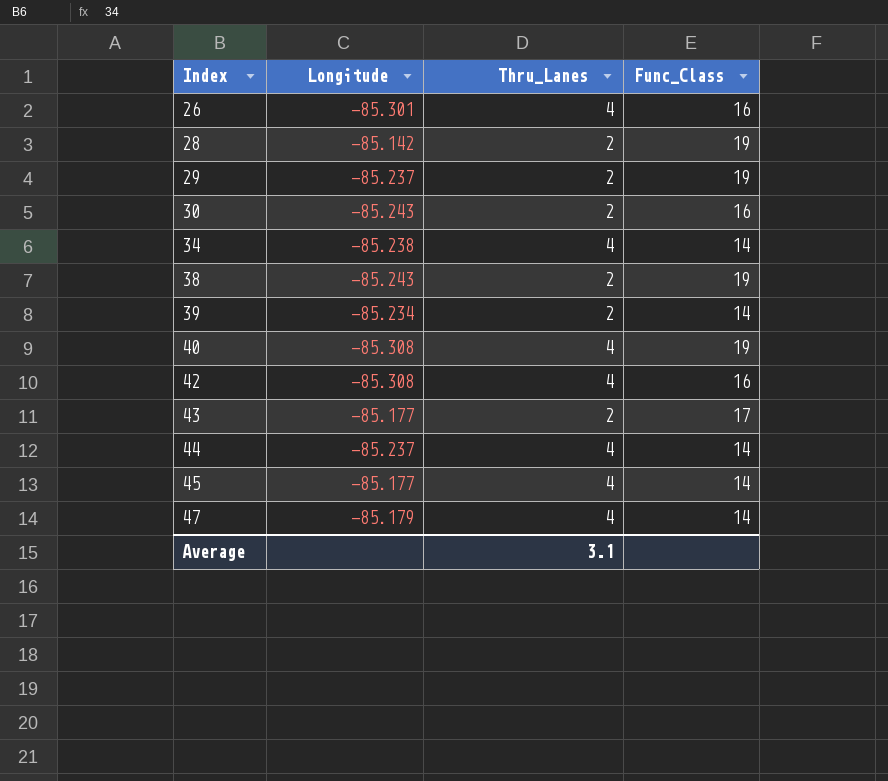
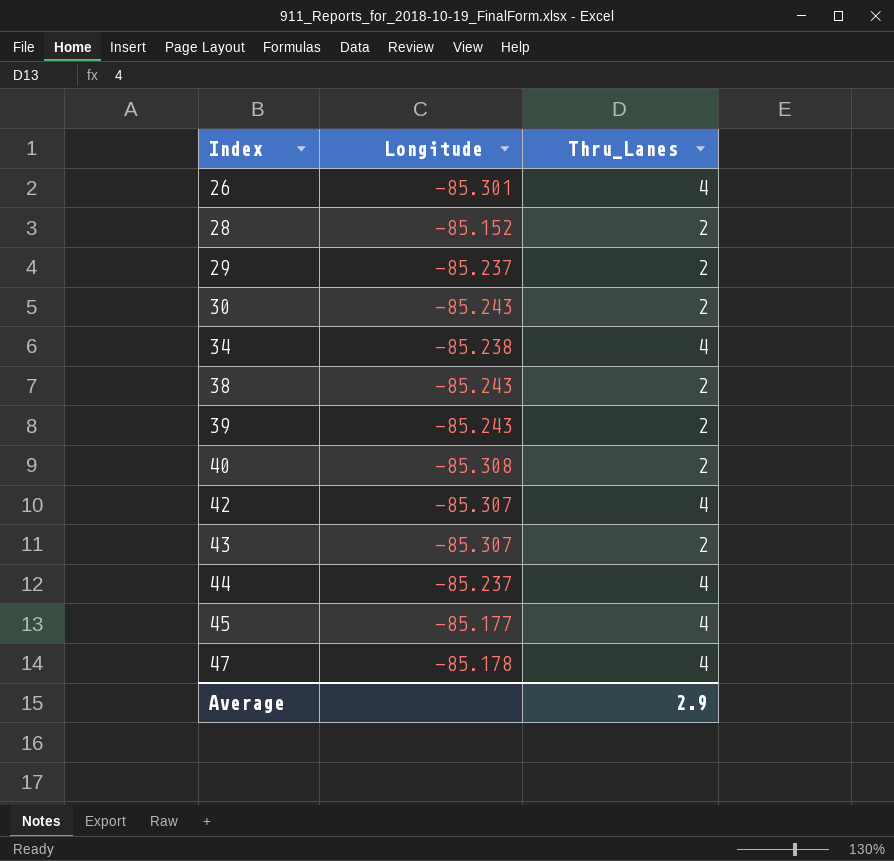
column Func_Class | position: 4 -> none
28 | Longitude: -85.142 -> -85.152
39 | Longitude: -85.234 -> -85.243
40 | Thru_Lanes: 4 -> 2
42 | Longitude: -85.308 -> -85.307
43 | Longitude: -85.177 -> -85.307
47 | Longitude: -85.179 -> -85.178
Average | Thru_Lanes: 3.1 -> 2.9

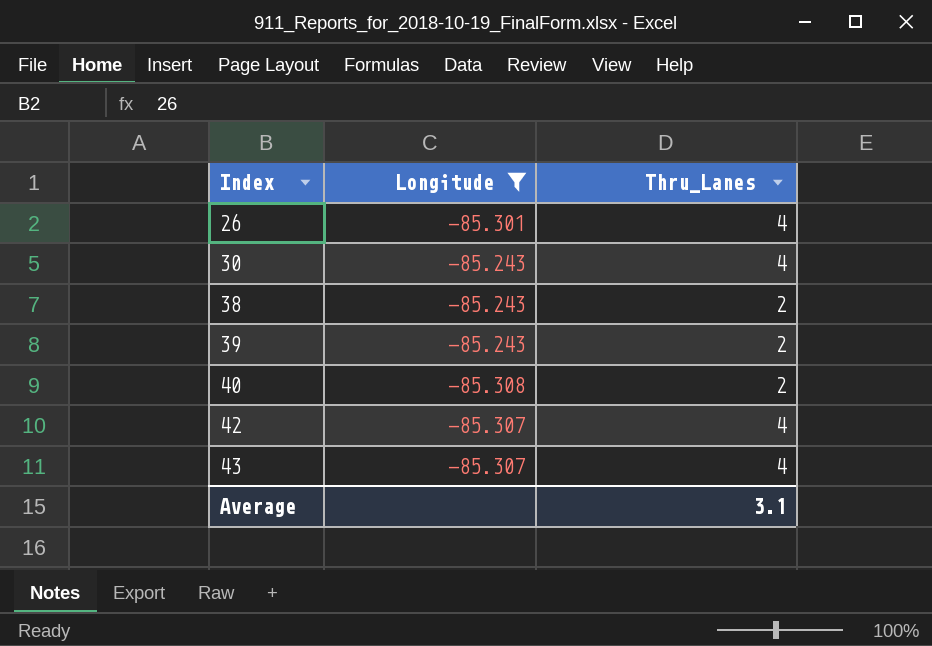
filter: none -> Longitude <= -85.243
30 | Thru_Lanes: 2 -> 4
43 | Thru_Lanes: 2 -> 4
Average | Thru_Lanes: 2.9 -> 3.1

